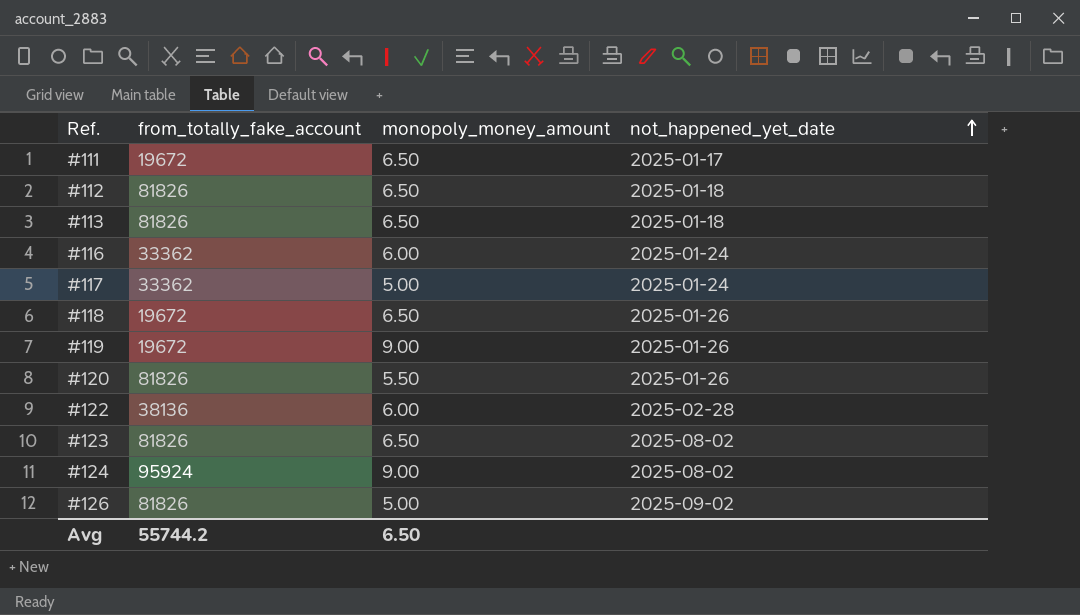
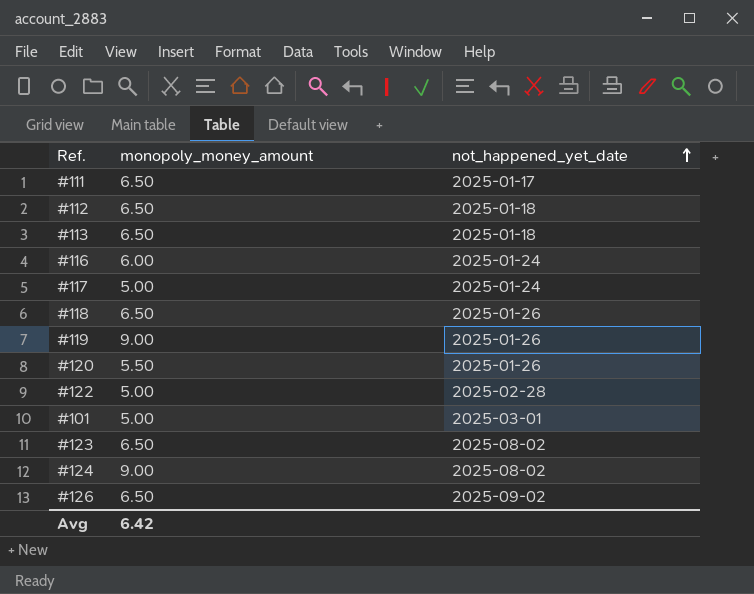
column from_totally_fake_account | position: 2 -> none
#122 | monopoly_money_amount: 6.00 -> 5.00
row #101: none -> 5.00 | 2025-03-01
#126 | monopoly_money_amount: 5.00 -> 6.50
Avg | monopoly_money_amount: 6.50 -> 6.42

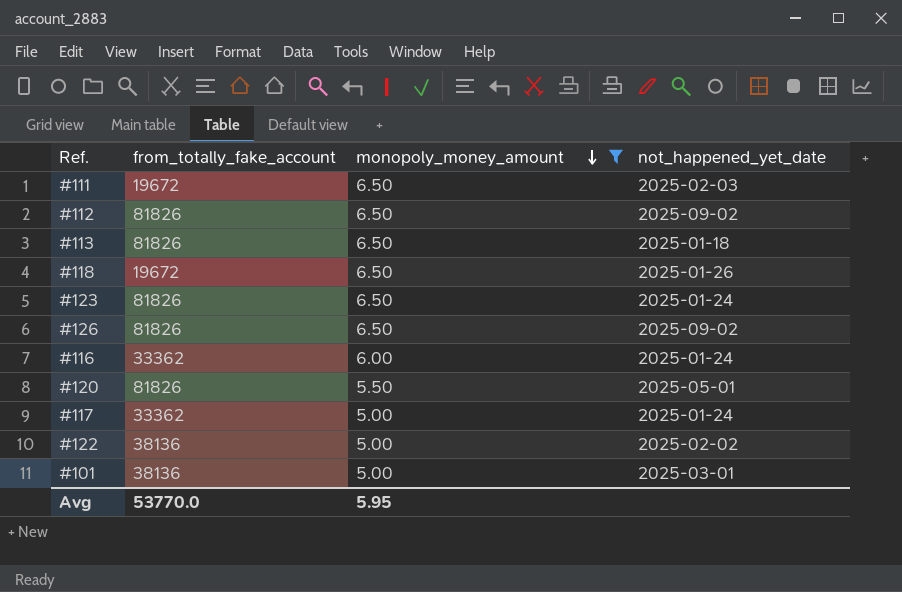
filter: none -> monopoly_money_amount != 9.00
row order: not_happened_yet_date ascending -> monopoly_money_amount descending
column from_totally_fake_account | position: none -> 2
#111 | not_happened_yet_date: 2025-01-17 -> 2025-02-03
#112 | not_happened_yet_date: 2025-01-18 -> 2025-09-02
#123 | not_happened_yet_date: 2025-08-02 -> 2025-01-24
#120 | not_happened_yet_date: 2025-01-26 -> 2025-05-01
#122 | not_happened_yet_date: 2025-02-28 -> 2025-02-02
Avg | monopoly_money_amount: 6.42 -> 5.95

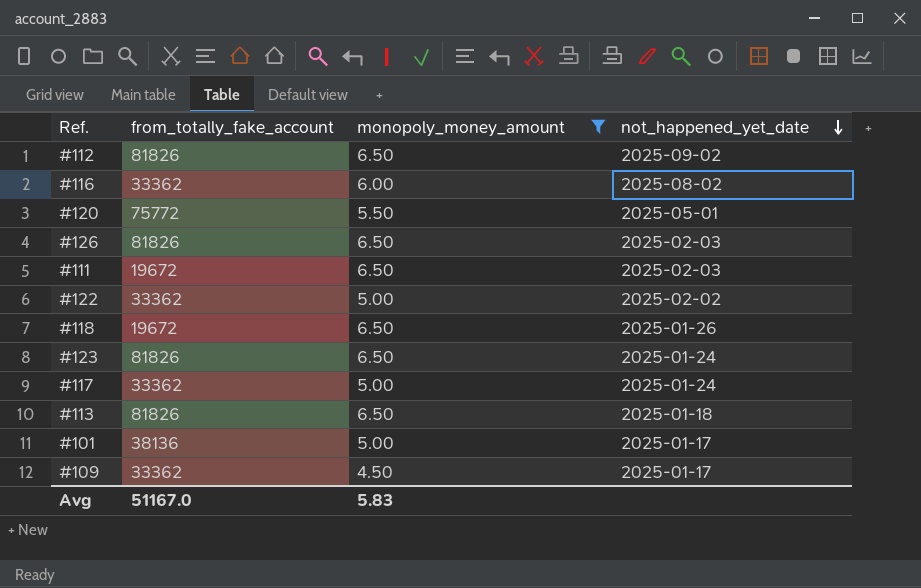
row order: monopoly_money_amount descending -> not_happened_yet_date descending
#116 | not_happened_yet_date: 2025-01-24 -> 2025-08-02
#120 | from_totally_fake_account: 81826 -> 75772
#126 | not_happened_yet_date: 2025-09-02 -> 2025-02-03
#122 | from_totally_fake_account: 38136 -> 33362
#101 | not_happened_yet_date: 2025-03-01 -> 2025-01-17
row #109: none -> 33362 | 4.50 | 2025-01-17
Avg | from_totally_fake_account: 53770.0 -> 51167.0
Avg | monopoly_money_amount: 5.95 -> 5.83

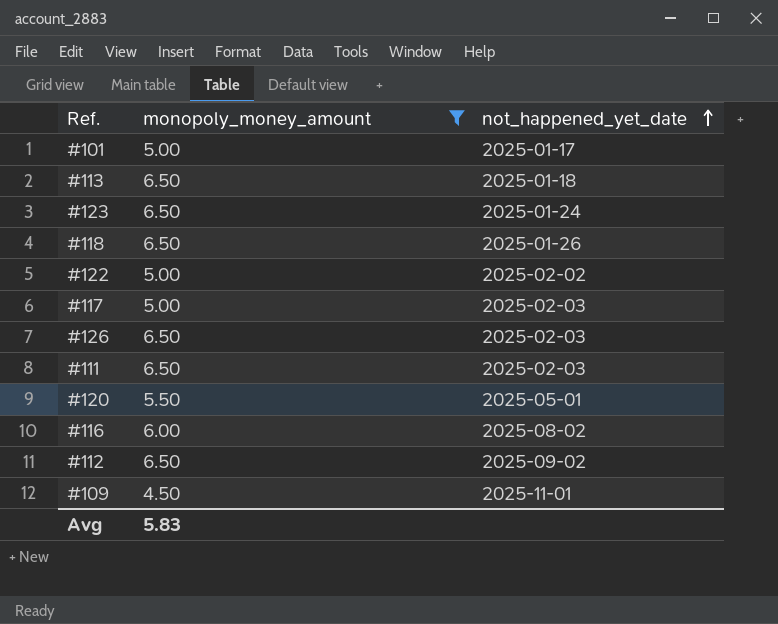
row order: not_happened_yet_date descending -> not_happened_yet_date ascending
column from_totally_fake_account | position: 2 -> none
#117 | not_happened_yet_date: 2025-01-24 -> 2025-02-03
#109 | not_happened_yet_date: 2025-01-17 -> 2025-11-01

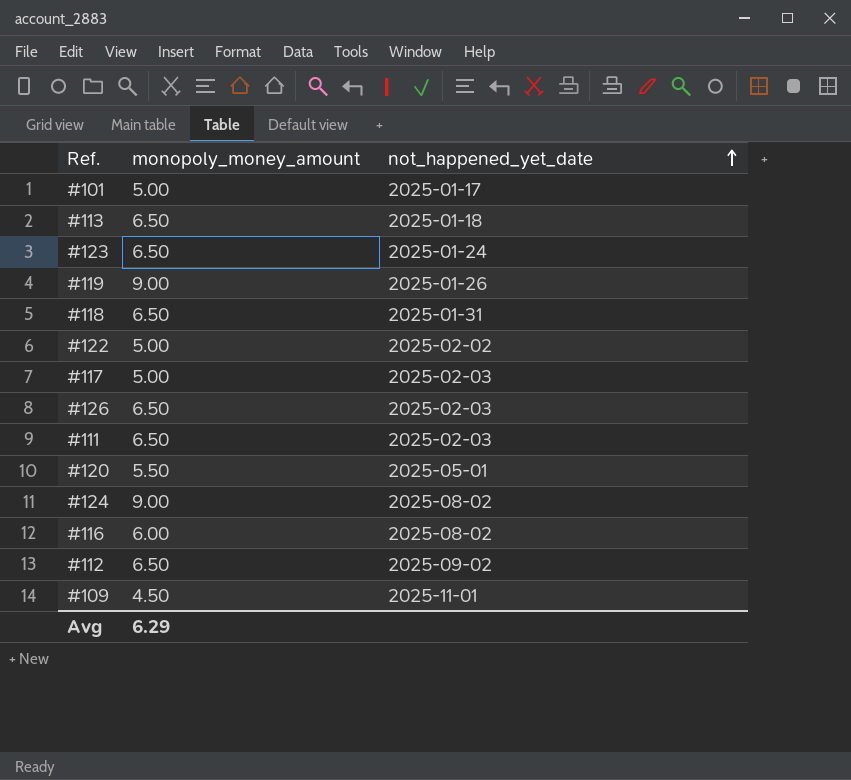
filter: monopoly_money_amount != 9.00 -> none
#118 | not_happened_yet_date: 2025-01-26 -> 2025-01-31
Avg | monopoly_money_amount: 5.83 -> 6.29

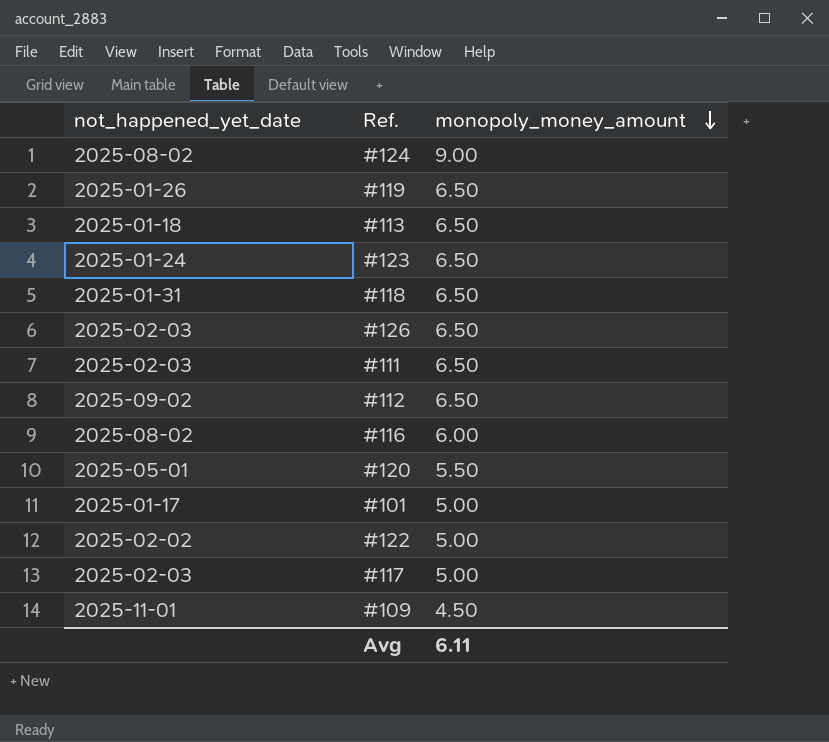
row order: not_happened_yet_date ascending -> monopoly_money_amount descending
column not_happened_yet_date | position: 3 -> 1
#119 | monopoly_money_amount: 9.00 -> 6.50
Avg | monopoly_money_amount: 6.29 -> 6.11

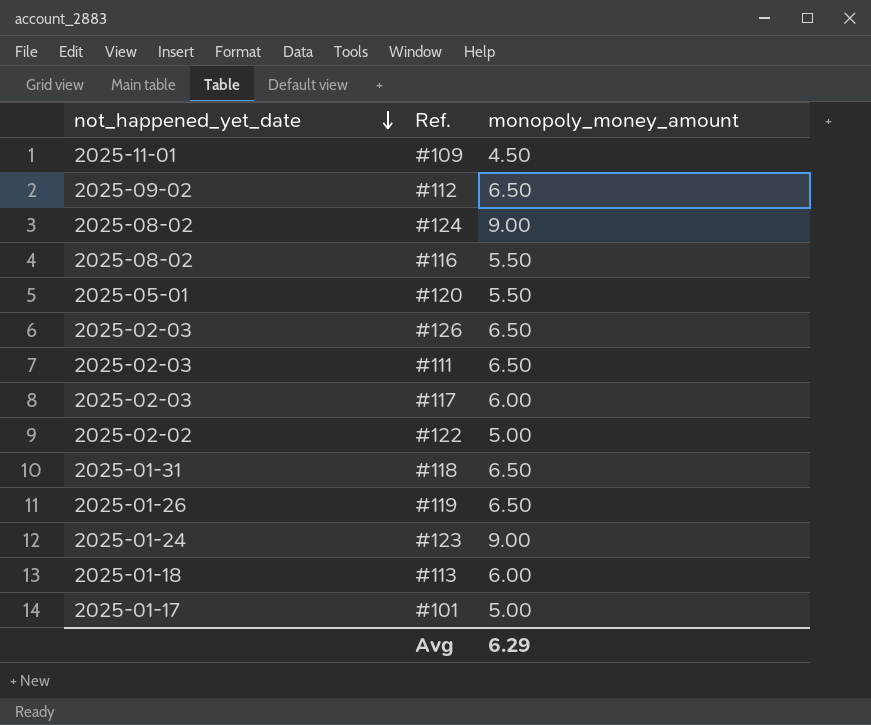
row order: monopoly_money_amount descending -> not_happened_yet_date descending
#116 | monopoly_money_amount: 6.00 -> 5.50
#117 | monopoly_money_amount: 5.00 -> 6.00
#123 | monopoly_money_amount: 6.50 -> 9.00
#113 | monopoly_money_amount: 6.50 -> 6.00
Avg | monopoly_money_amount: 6.11 -> 6.29

